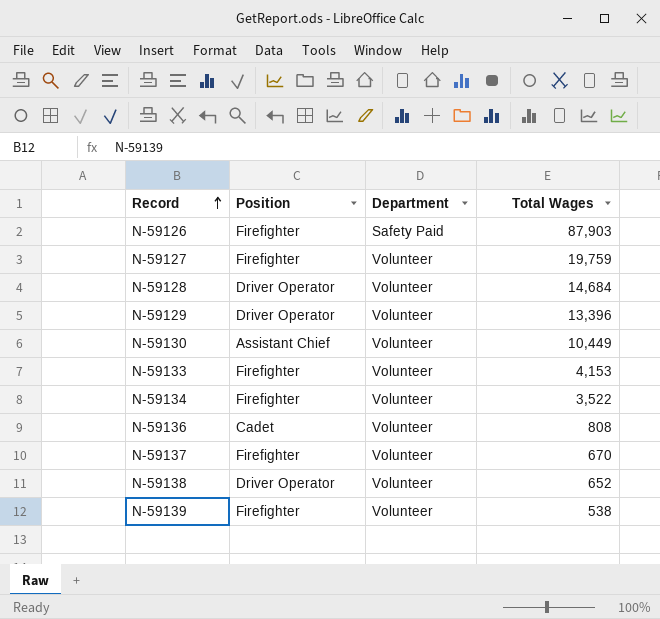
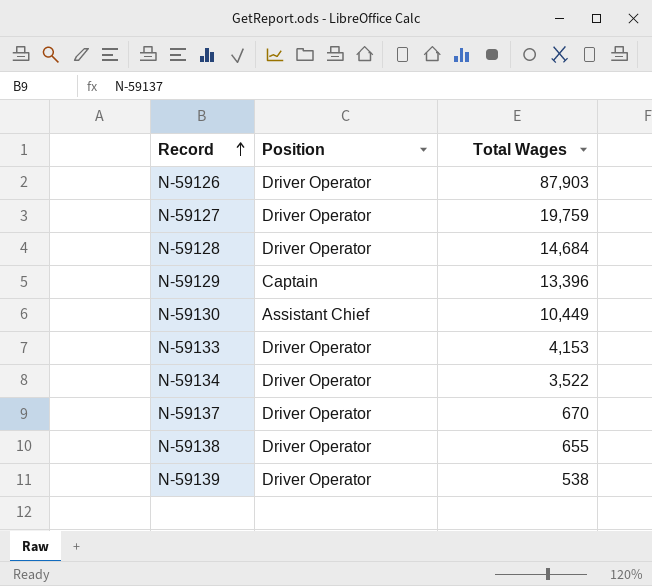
column Department | position: 3 -> none
row N-59136: Cadet | Volunteer | 808 -> none
N-59126 | Position: Firefighter -> Driver Operator
N-59127 | Position: Firefighter -> Driver Operator
N-59129 | Position: Driver Operator -> Captain
N-59133 | Position: Firefighter -> Driver Operator
N-59134 | Position: Firefighter -> Driver Operator
N-59137 | Position: Firefighter -> Driver Operator
N-59138 | Total Wages: 652 -> 655
N-59139 | Position: Firefighter -> Driver Operator

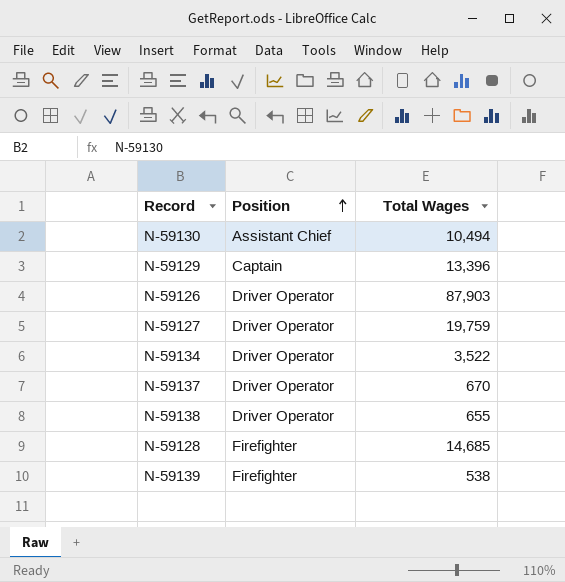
row order: Record ascending -> Position ascending
row N-59133: Driver Operator | 4,153 -> none
N-59130 | Total Wages: 10,449 -> 10,494
N-59128 | Position: Driver Operator -> Firefighter
N-59128 | Total Wages: 14,684 -> 14,685
N-59139 | Position: Driver Operator -> Firefighter

